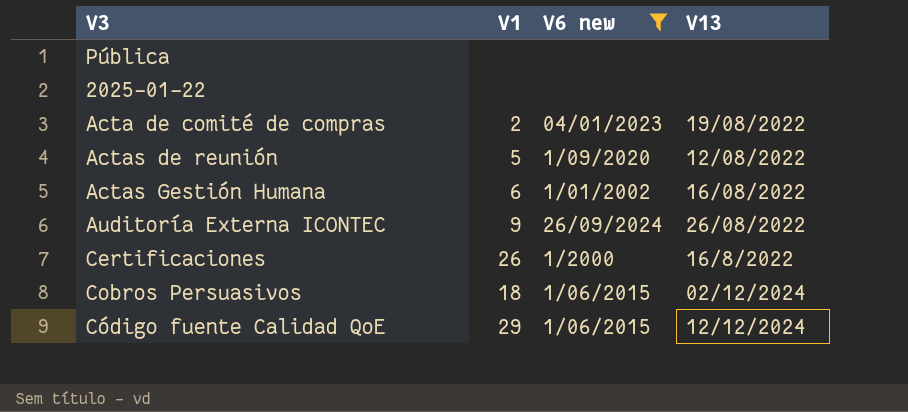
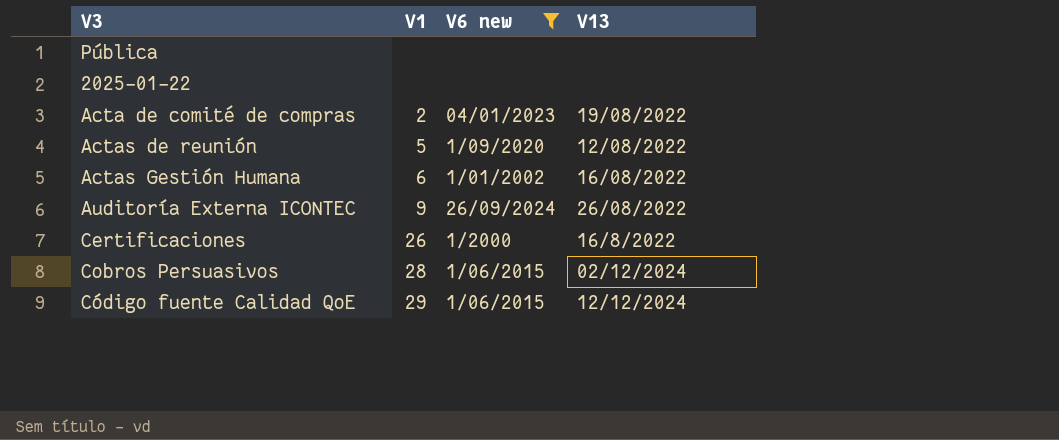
Cobros Persuasivos | V1: 18 -> 28

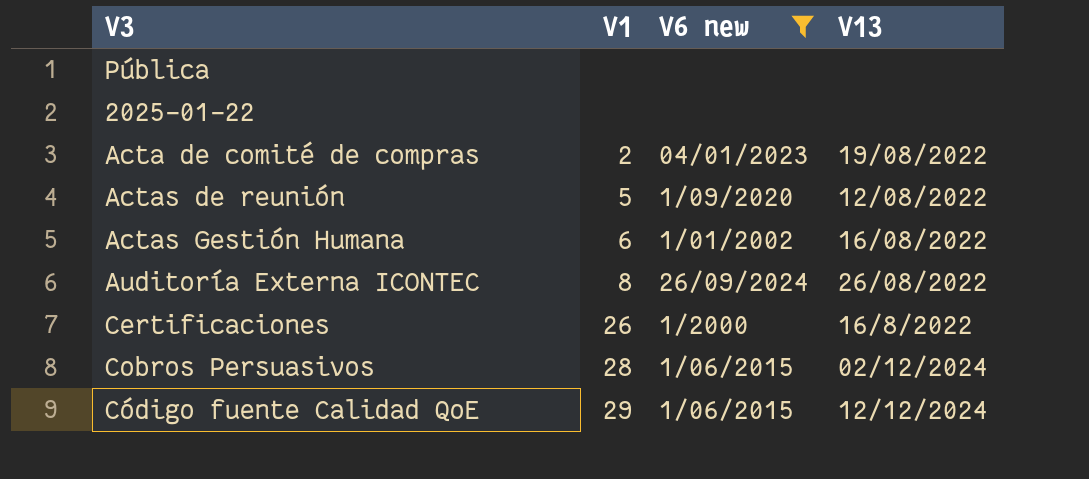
Auditoría Externa ICONTEC | V1: 9 -> 8

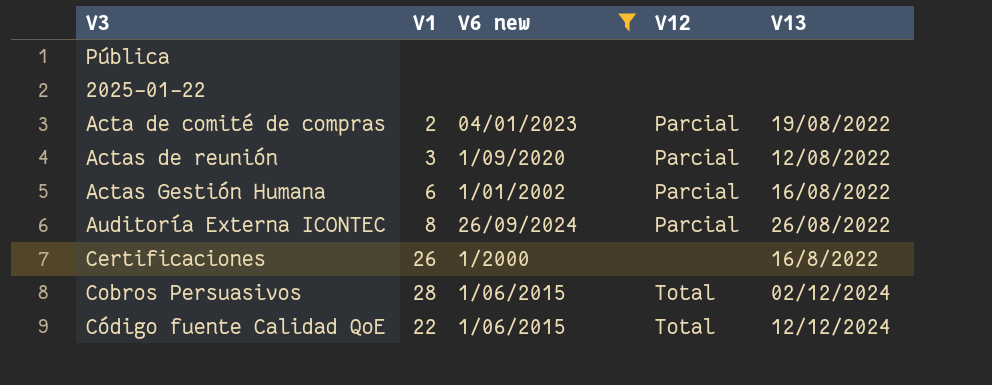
column V12 | position: none -> 4
Actas de reunión | V1: 5 -> 3
Código fuente Calidad QoE | V1: 29 -> 22

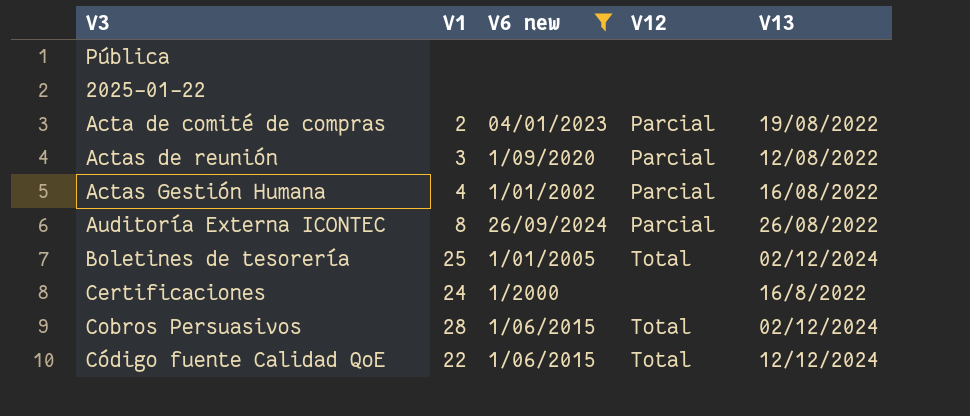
Actas Gestión Humana | V1: 6 -> 4
row Boletines de tesorería: none -> 25 | 1/01/2005 | Total | 02/12/2024
Certificaciones | V1: 26 -> 24

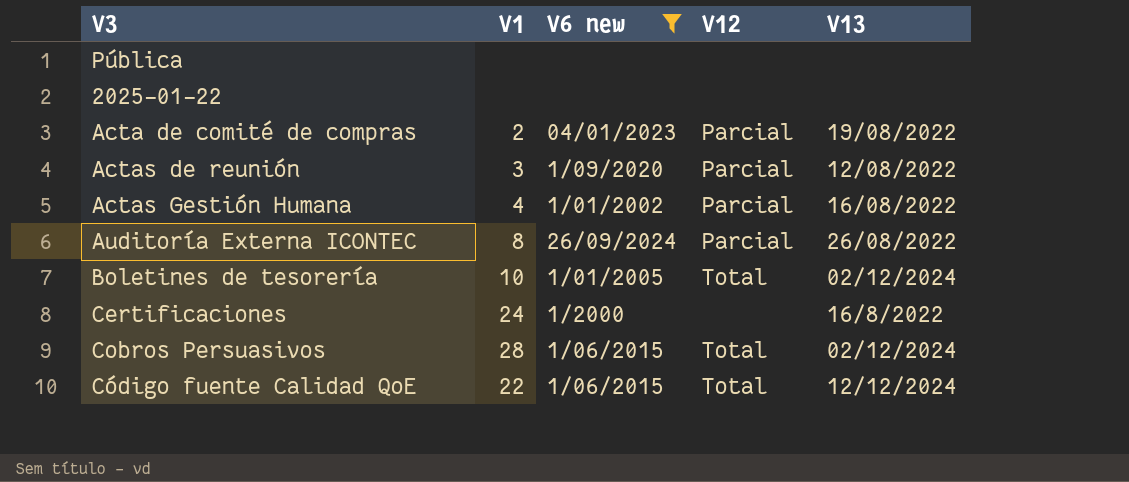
Boletines de tesorería | V1: 25 -> 10

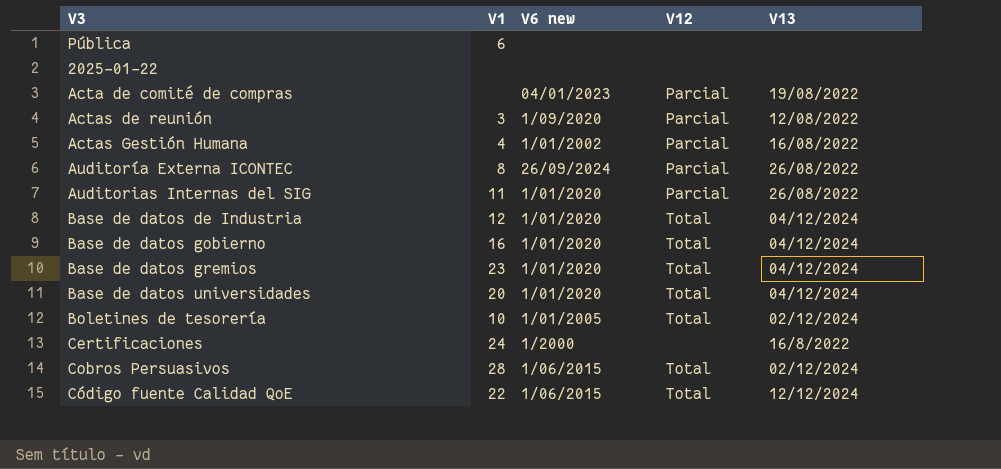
filter: V6 new != 1/01/2020 -> none
Pública | V1: none -> 6
Acta de comité de compras | V1: 2 -> none

